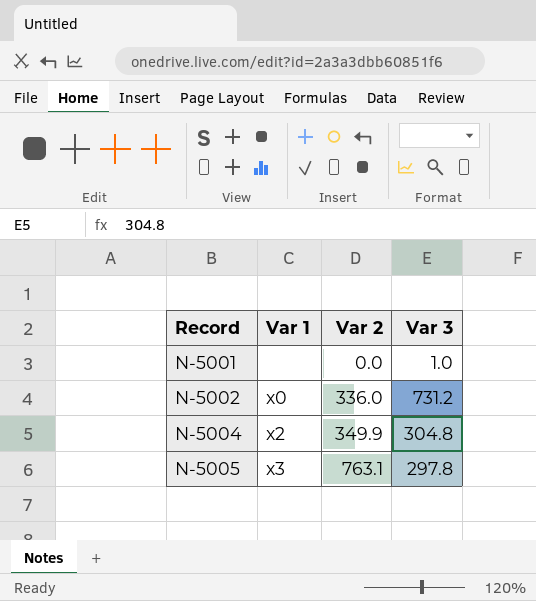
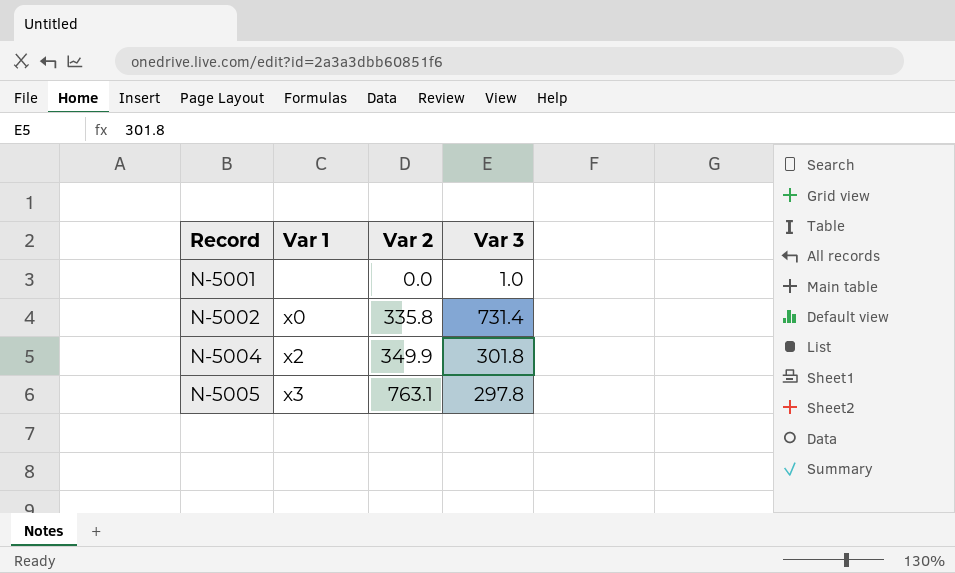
N-5002 | Var 2: 336.0 -> 335.8
N-5002 | Var 3: 731.2 -> 731.4
N-5004 | Var 3: 304.8 -> 301.8

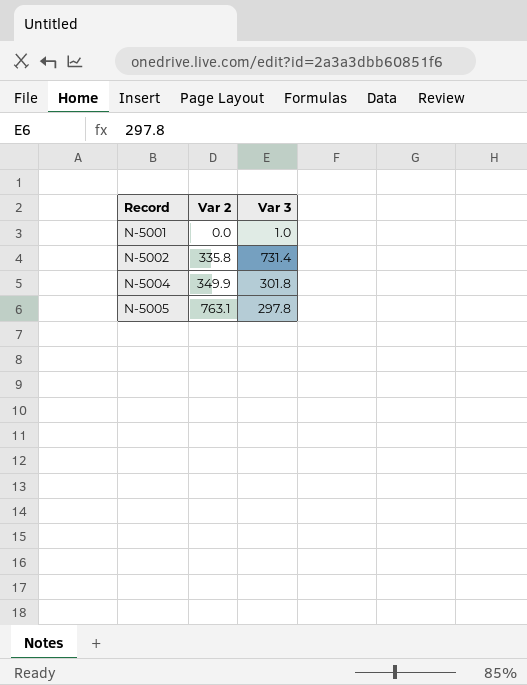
column Var 1 | position: 2 -> none

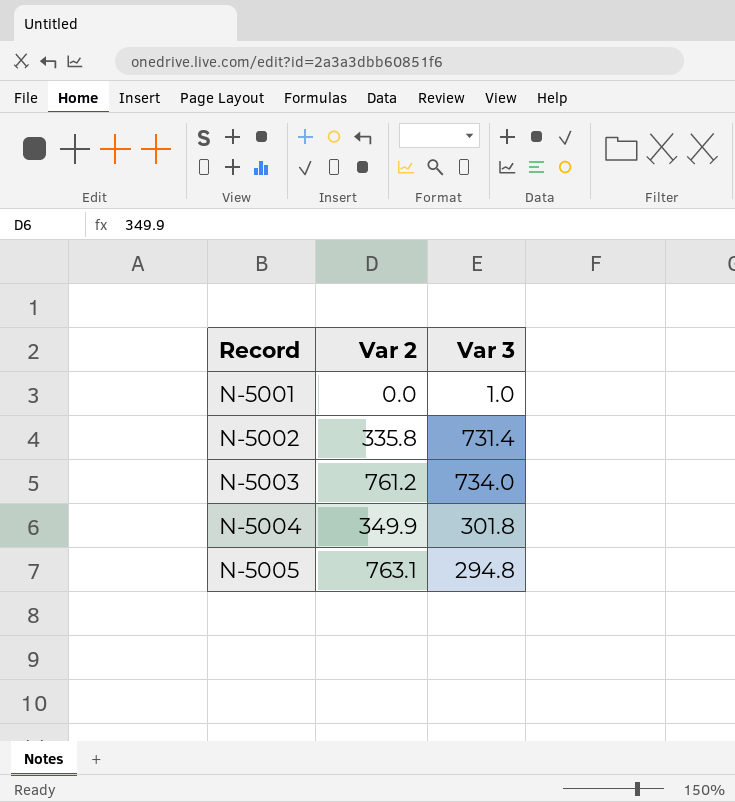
row N-5003: none -> 761.2 | 734.0
N-5005 | Var 3: 297.8 -> 294.8

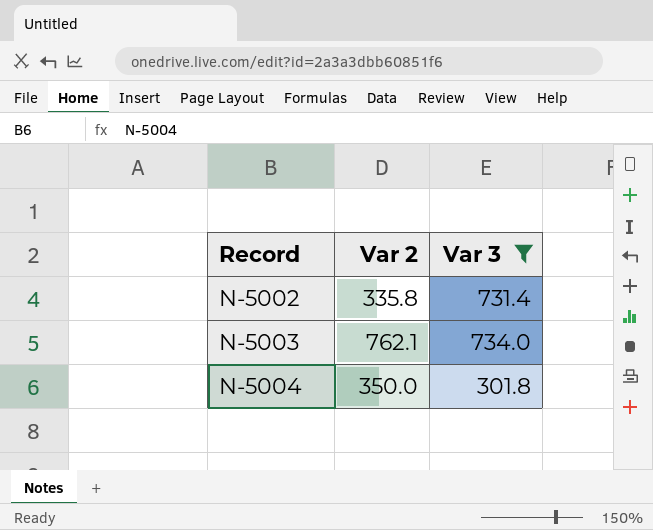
filter: none -> Var 3 >= 301.8
N-5003 | Var 2: 761.2 -> 762.1
N-5004 | Var 2: 349.9 -> 350.0

